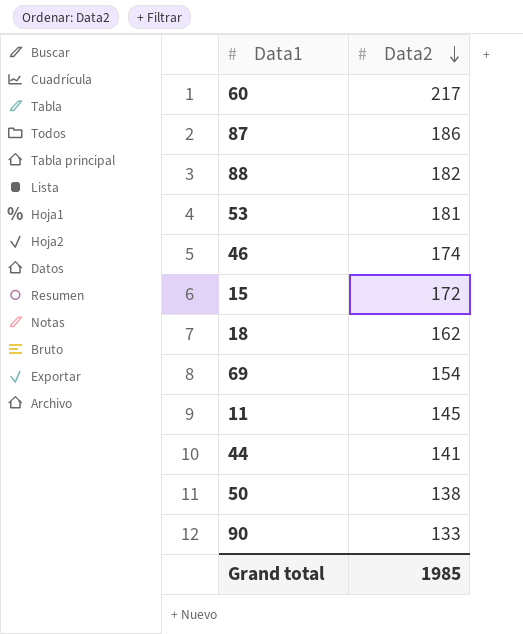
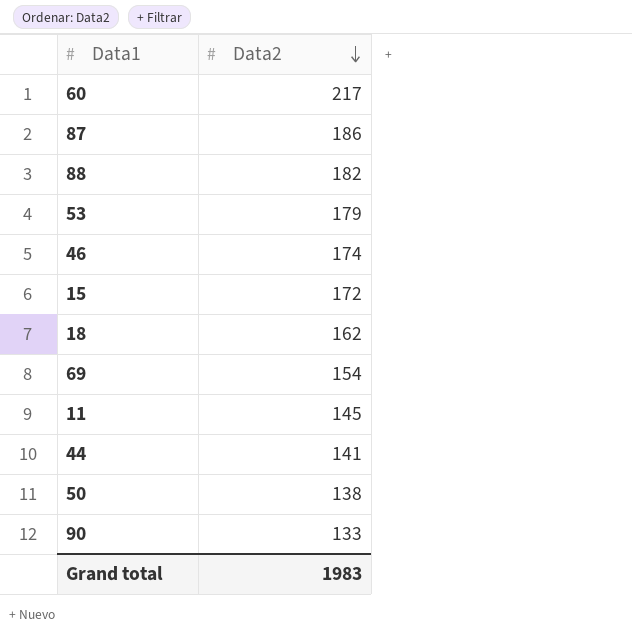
53 | Data2: 181 -> 179
Grand total | Data2: 1985 -> 1983

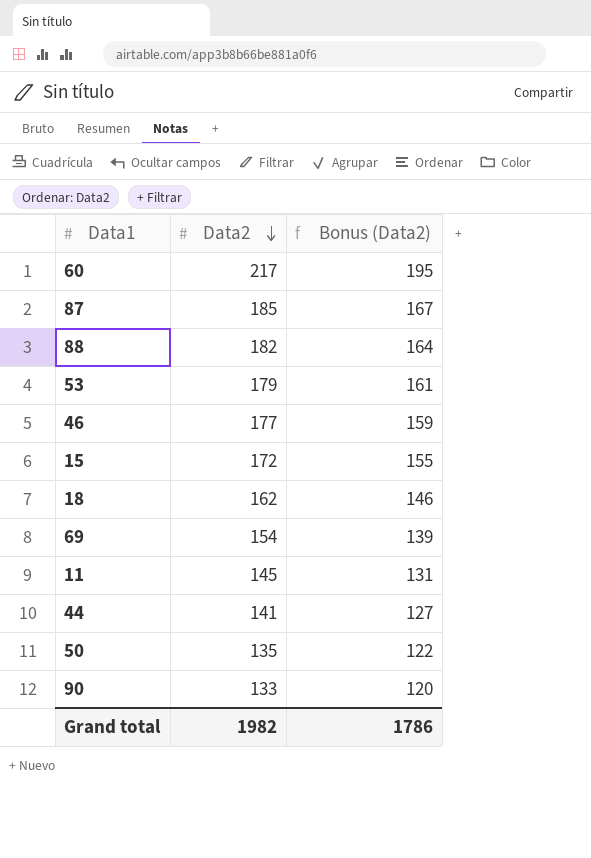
column Bonus (Data2) | formula: none -> [Data2] * 0.9
87 | Data2: 186 -> 185
46 | Data2: 174 -> 177
50 | Data2: 138 -> 135
Grand total | Data2: 1983 -> 1982

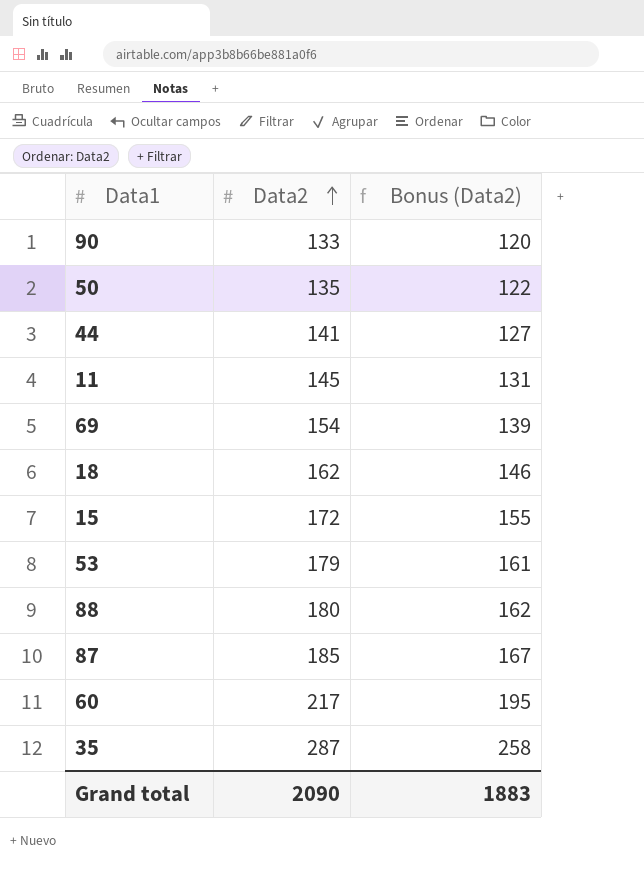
row order: Data2 descending -> Data2 ascending
row 46: 177 | 159 -> none
88 | Data2: 182 -> 180
88 | Bonus (Data2): 164 -> 162
row 35: none -> 287 | 258
Grand total | Data2: 1982 -> 2090
Grand total | Bonus (Data2): 1786 -> 1883

